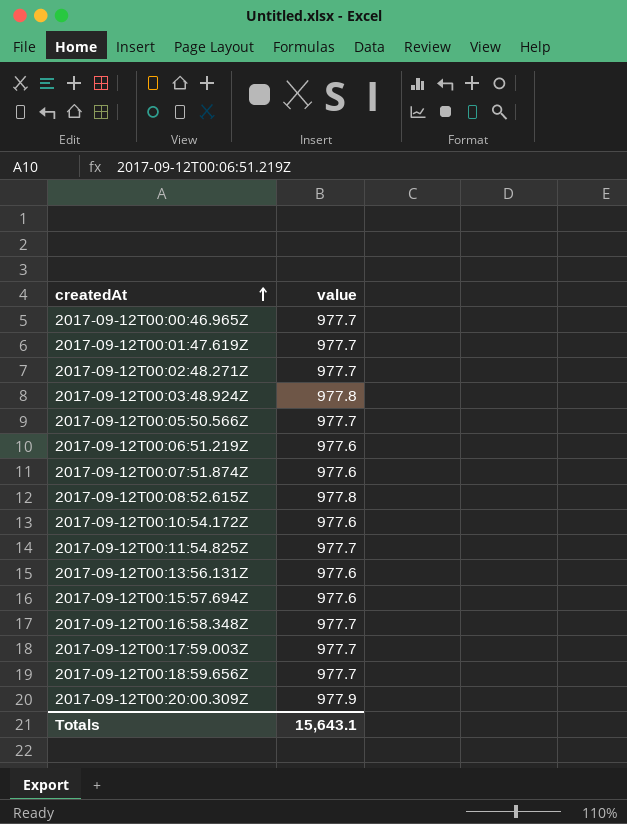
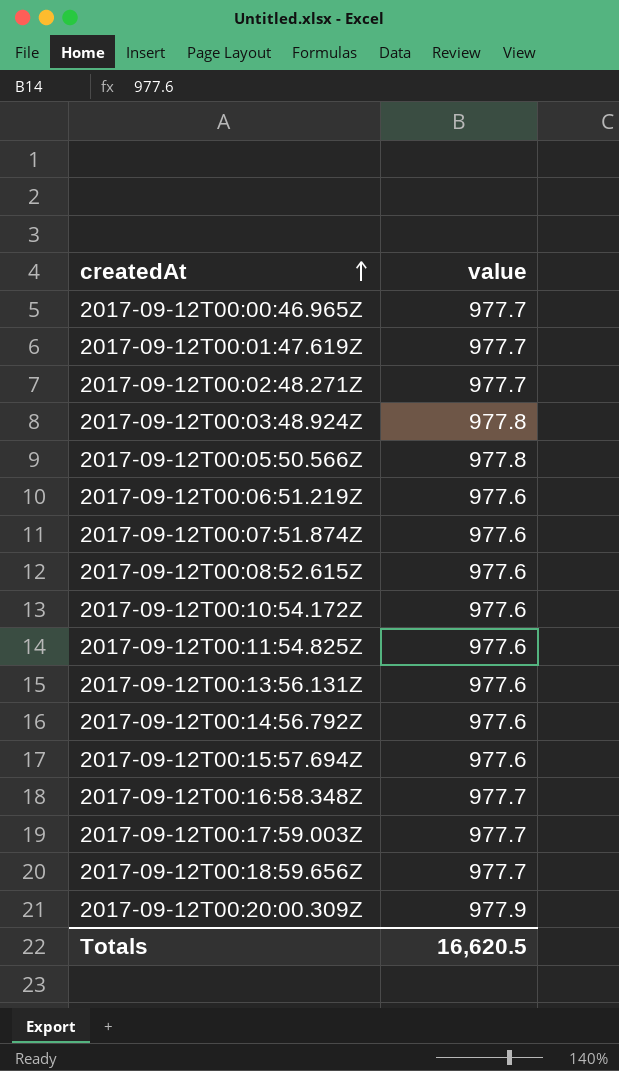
2017-09-12T00:05:50.566Z | value: 977.7 -> 977.8
2017-09-12T00:08:52.615Z | value: 977.8 -> 977.6
2017-09-12T00:11:54.825Z | value: 977.7 -> 977.6
row 2017-09-12T00:14:56.792Z: none -> 977.6
Totals | value: 15,643.1 -> 16,620.5

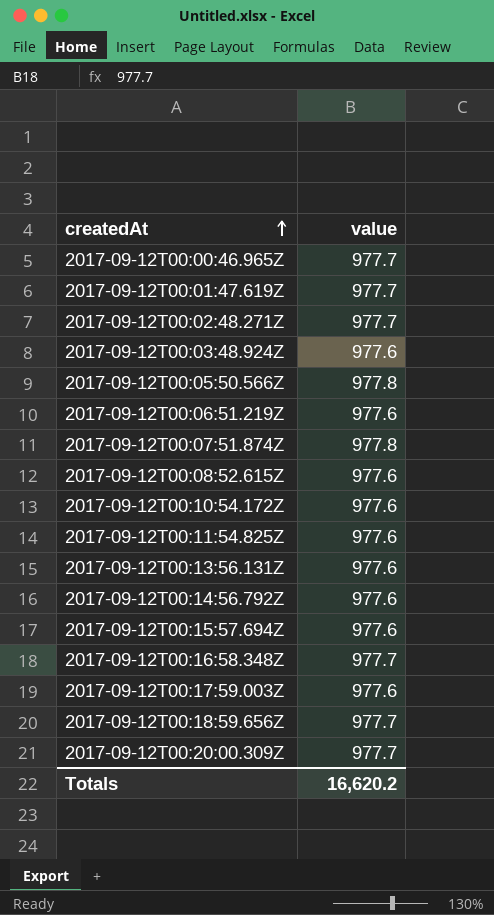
2017-09-12T00:03:48.924Z | value: 977.8 -> 977.6
2017-09-12T00:07:51.874Z | value: 977.6 -> 977.8
2017-09-12T00:17:59.003Z | value: 977.7 -> 977.6
2017-09-12T00:20:00.309Z | value: 977.9 -> 977.7
Totals | value: 16,620.5 -> 16,620.2

